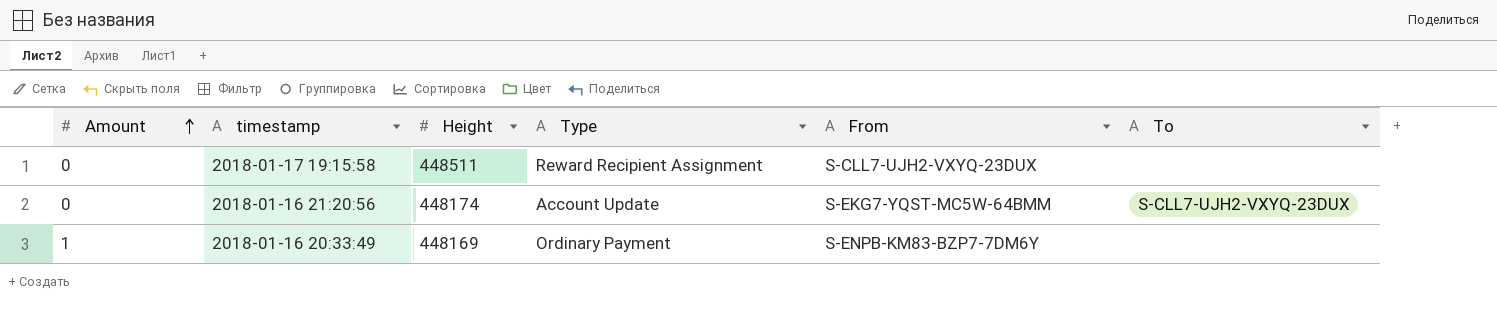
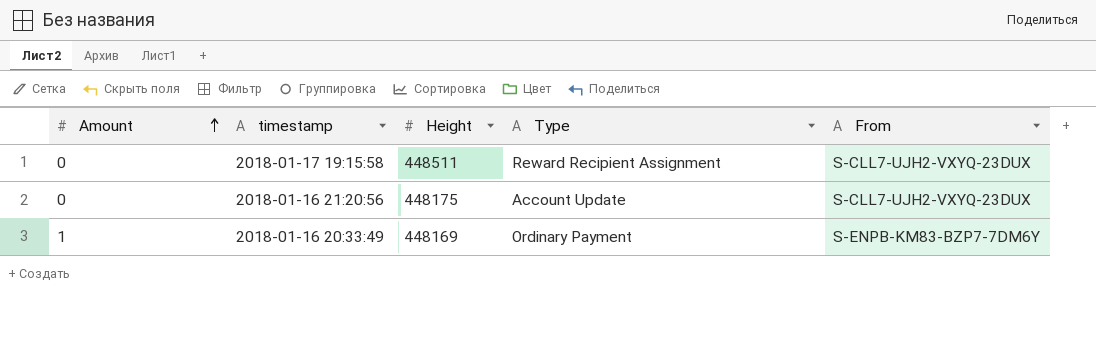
column To | position: 6 -> none
2018-01-16 21:20:56 | Height: 448174 -> 448175
2018-01-16 21:20:56 | From: S-EKG7-YQST-MC5W-64BMM -> S-CLL7-UJH2-VXYQ-23DUX

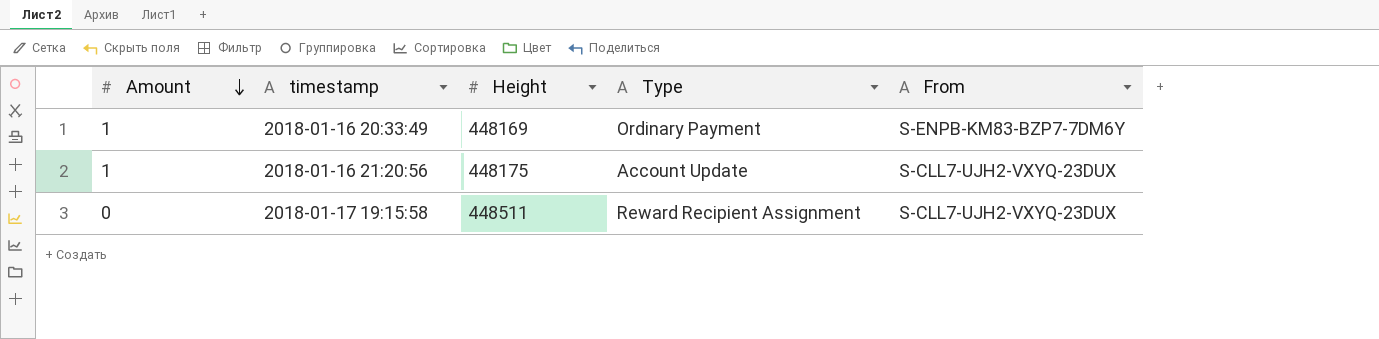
row order: Amount ascending -> Amount descending
2018-01-16 21:20:56 | Amount: 0 -> 1

